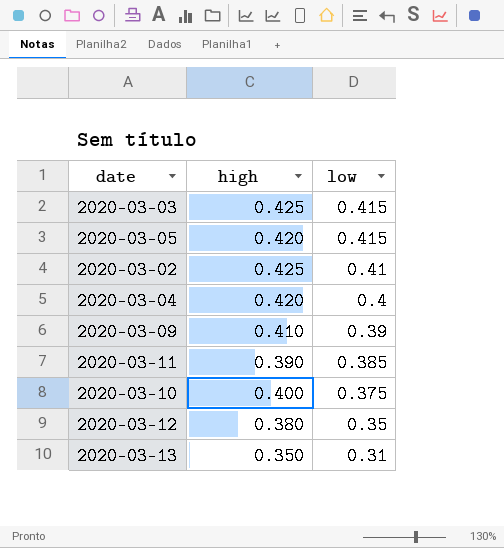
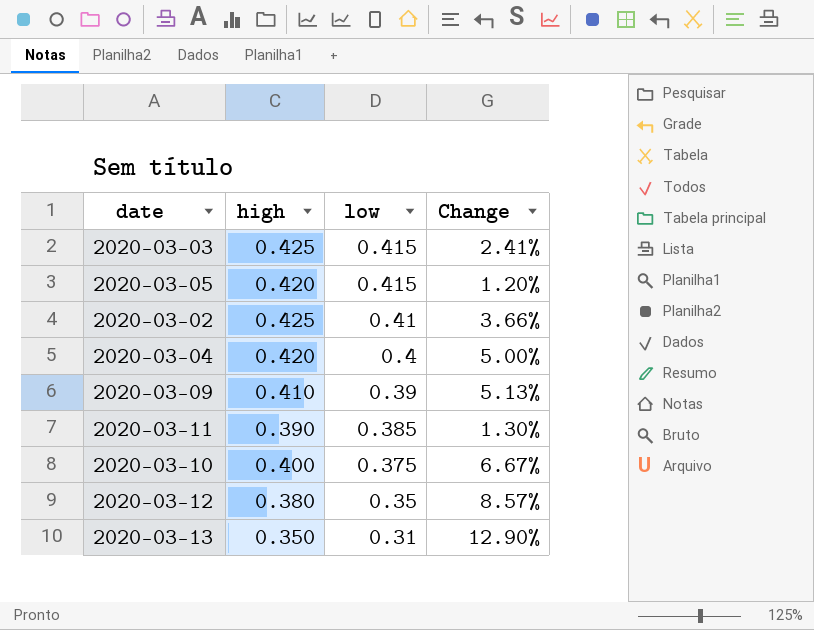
column Change | formula: none -> ([high] - [low]) / [low]

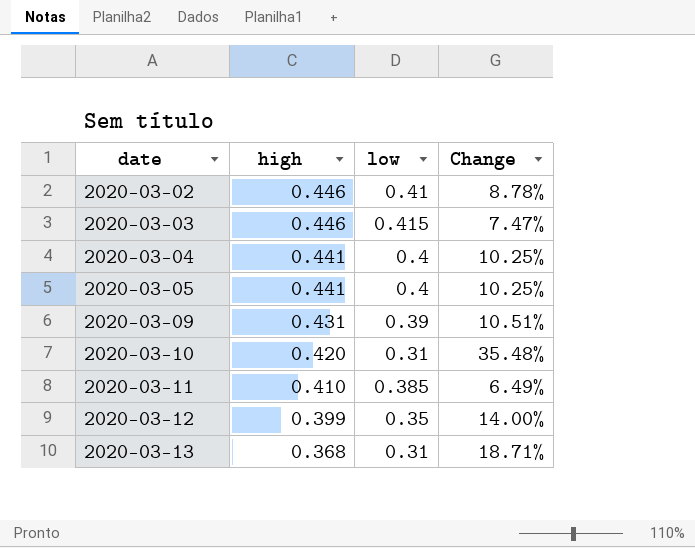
row order: low descending -> date ascending
2020-03-02 | high: 0.425 -> 0.446
2020-03-02 | Change: 3.66% -> 8.78%
2020-03-03 | high: 0.425 -> 0.446
2020-03-03 | Change: 2.41% -> 7.47%
2020-03-04 | high: 0.420 -> 0.441
2020-03-04 | Change: 5.00% -> 10.25%
2020-03-05 | high: 0.420 -> 0.441
2020-03-05 | low: 0.415 -> 0.4
2020-03-05 | Change: 1.20% -> 10.25%
2020-03-09 | high: 0.410 -> 0.431
2020-03-09 | Change: 5.13% -> 10.51%
2020-03-10 | high: 0.400 -> 0.420
2020-03-10 | low: 0.375 -> 0.31
2020-03-10 | Change: 6.67% -> 35.48%
2020-03-11 | high: 0.390 -> 0.410
2020-03-11 | Change: 1.30% -> 6.49%
2020-03-12 | high: 0.380 -> 0.399
2020-03-12 | Change: 8.57% -> 14.00%
2020-03-13 | high: 0.350 -> 0.368
2020-03-13 | Change: 12.90% -> 18.71%

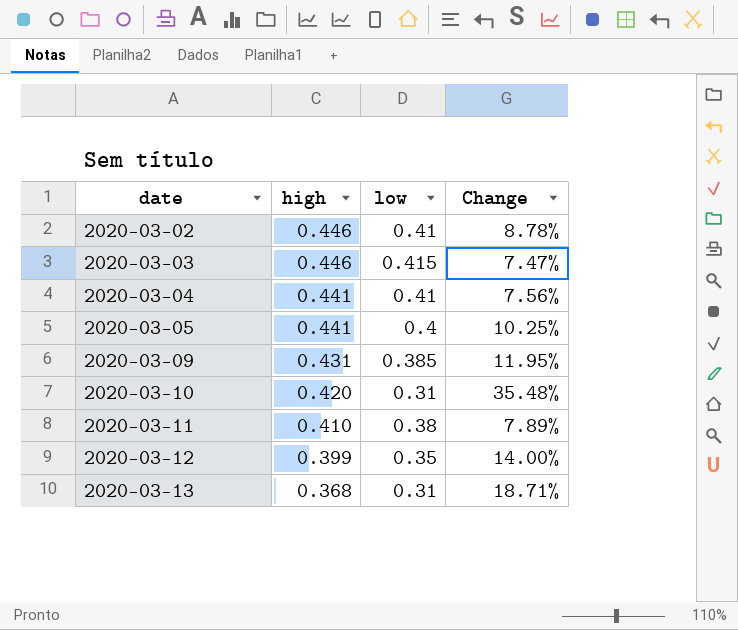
2020-03-04 | low: 0.4 -> 0.41
2020-03-04 | Change: 10.25% -> 7.56%
2020-03-09 | low: 0.39 -> 0.385
2020-03-09 | Change: 10.51% -> 11.95%
2020-03-11 | low: 0.385 -> 0.38
2020-03-11 | Change: 6.49% -> 7.89%

